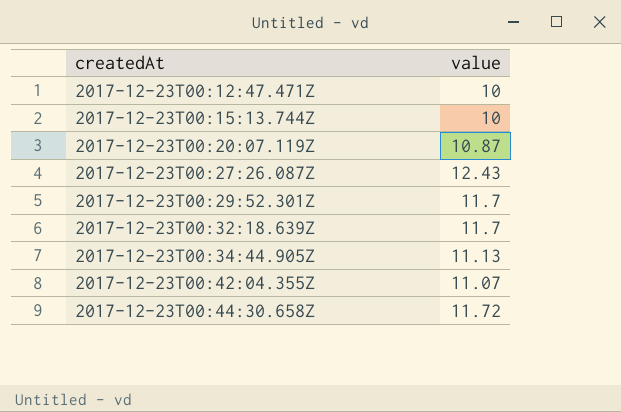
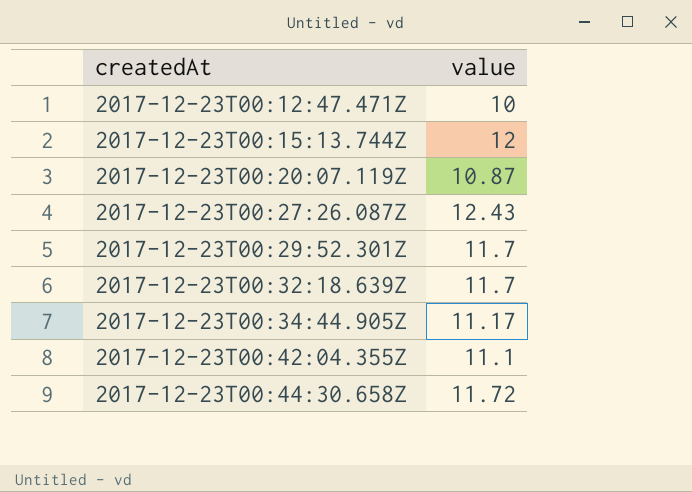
2017-12-23T00:15:13.744Z | value: 10 -> 12
2017-12-23T00:34:44.905Z | value: 11.13 -> 11.17
2017-12-23T00:42:04.355Z | value: 11.07 -> 11.1

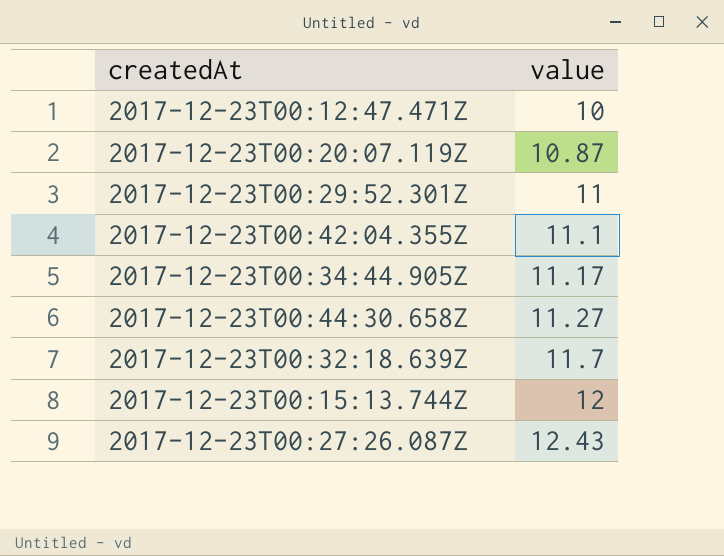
row order: createdAt ascending -> value ascending
2017-12-23T00:29:52.301Z | value: 11.7 -> 11
2017-12-23T00:44:30.658Z | value: 11.72 -> 11.27

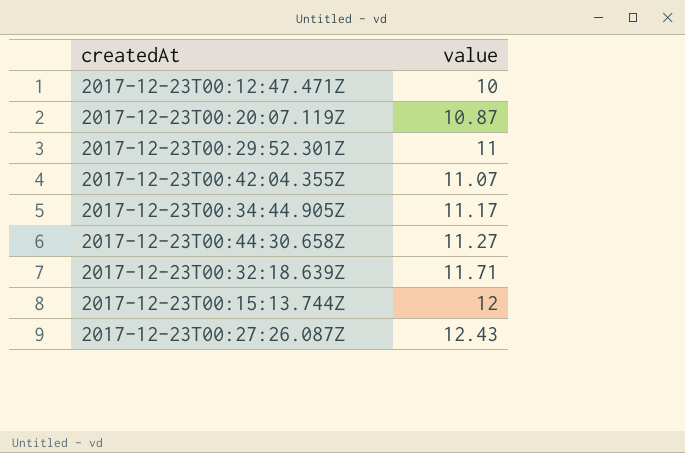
2017-12-23T00:42:04.355Z | value: 11.1 -> 11.07
2017-12-23T00:32:18.639Z | value: 11.7 -> 11.71

